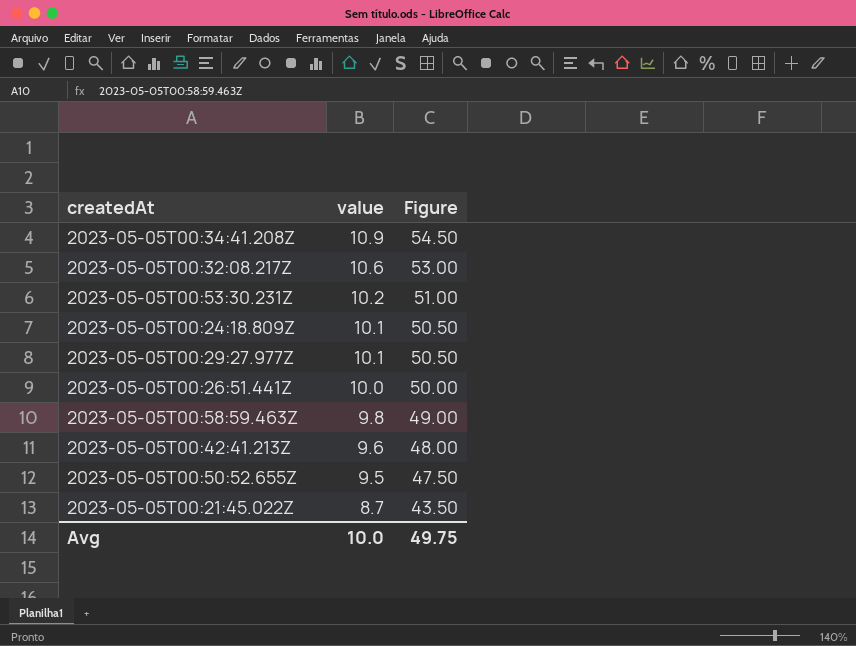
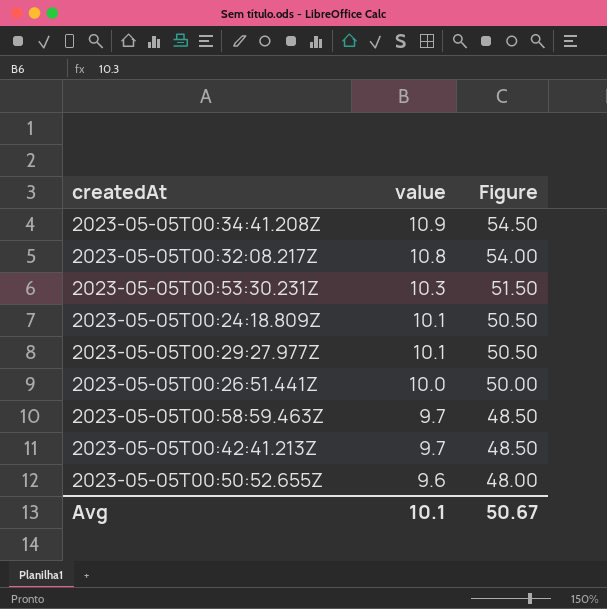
row 2023-05-05T00:21:45.022Z: 8.7 | 43.50 -> none
2023-05-05T00:32:08.217Z | value: 10.6 -> 10.8
2023-05-05T00:32:08.217Z | Figure: 53.00 -> 54.00
2023-05-05T00:53:30.231Z | value: 10.2 -> 10.3
2023-05-05T00:53:30.231Z | Figure: 51.00 -> 51.50
2023-05-05T00:58:59.463Z | value: 9.8 -> 9.7
2023-05-05T00:58:59.463Z | Figure: 49.00 -> 48.50
2023-05-05T00:42:41.213Z | value: 9.6 -> 9.7
2023-05-05T00:42:41.213Z | Figure: 48.00 -> 48.50
2023-05-05T00:50:52.655Z | value: 9.5 -> 9.6
2023-05-05T00:50:52.655Z | Figure: 47.50 -> 48.00
Avg | value: 10.0 -> 10.1
Avg | Figure: 49.75 -> 50.67

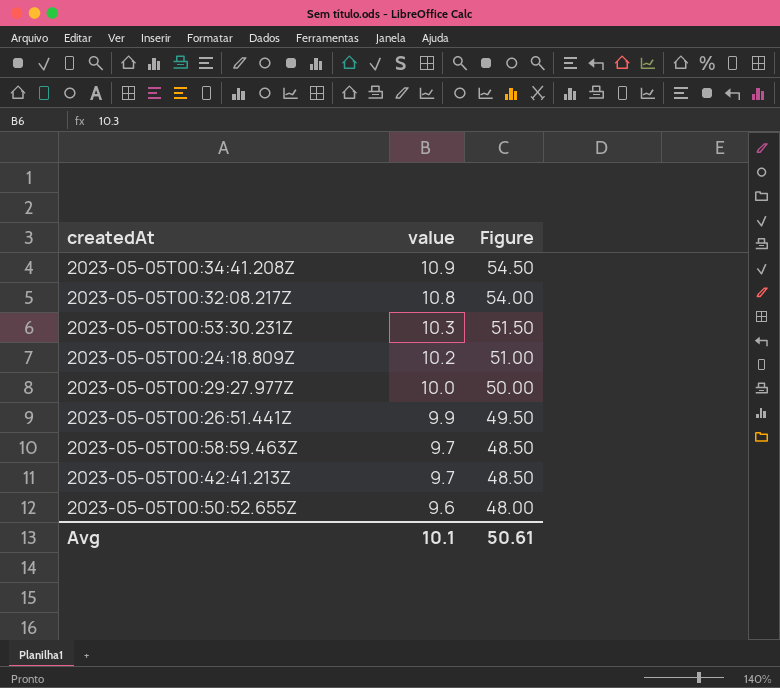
2023-05-05T00:24:18.809Z | value: 10.1 -> 10.2
2023-05-05T00:24:18.809Z | Figure: 50.50 -> 51.00
2023-05-05T00:29:27.977Z | value: 10.1 -> 10.0
2023-05-05T00:29:27.977Z | Figure: 50.50 -> 50.00
2023-05-05T00:26:51.441Z | value: 10.0 -> 9.9
2023-05-05T00:26:51.441Z | Figure: 50.00 -> 49.50
Avg | Figure: 50.67 -> 50.61

